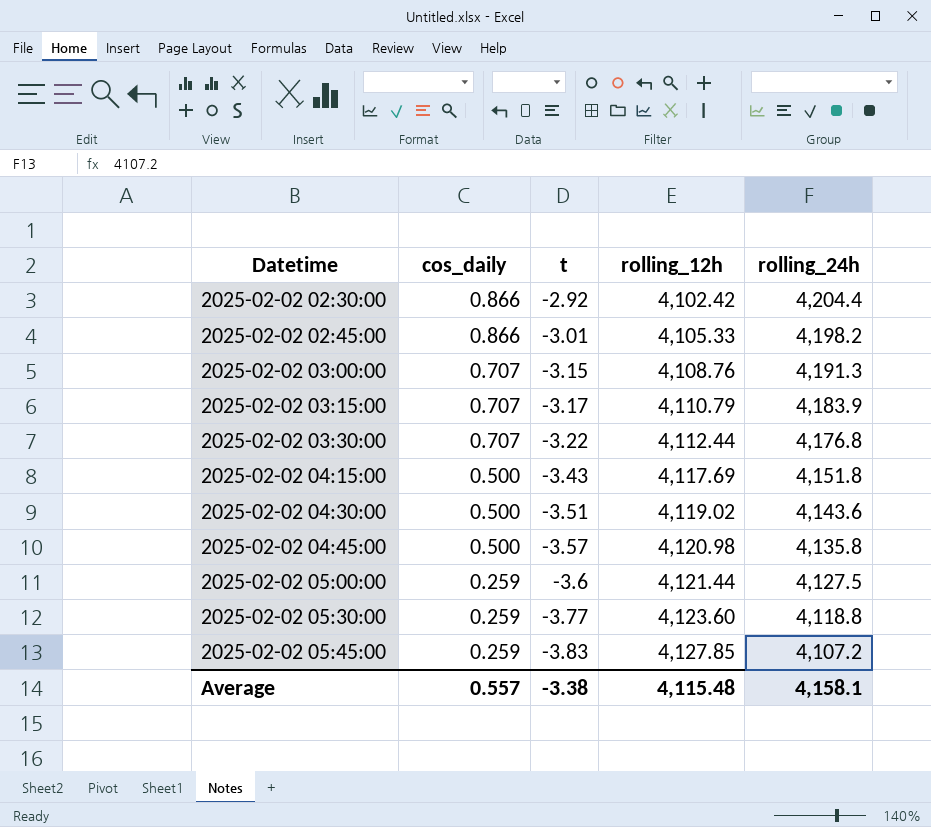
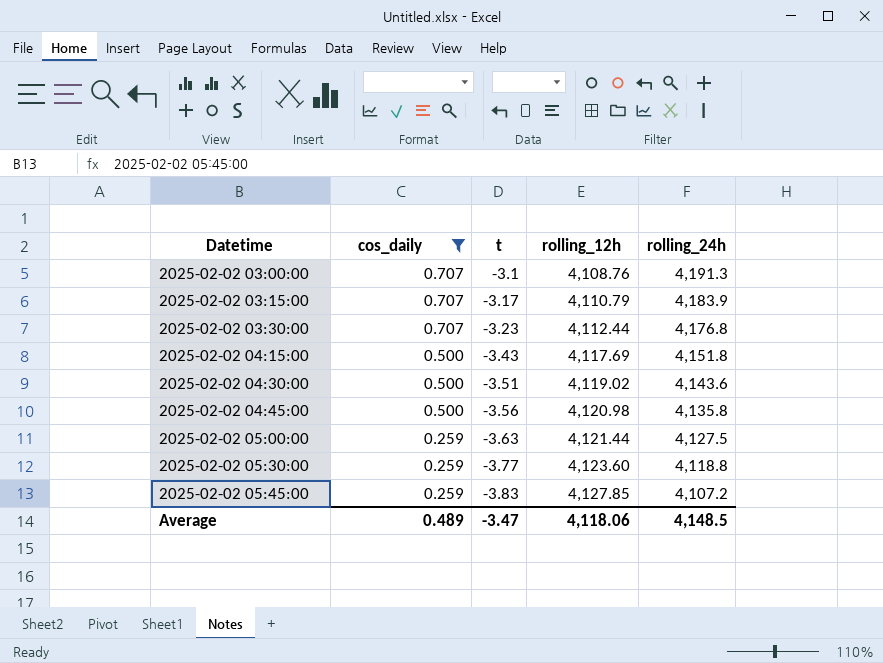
filter: none -> cos_daily != 0.866
2025-02-02 03:00:00 | t: -3.15 -> -3.1
2025-02-02 03:30:00 | t: -3.22 -> -3.23
2025-02-02 04:45:00 | t: -3.57 -> -3.56
2025-02-02 05:00:00 | t: -3.6 -> -3.63
Average | cos_daily: 0.557 -> 0.489
Average | t: -3.38 -> -3.47
Average | rolling_12h: 4,115.48 -> 4,118.06
Average | rolling_24h: 4,158.1 -> 4,148.5

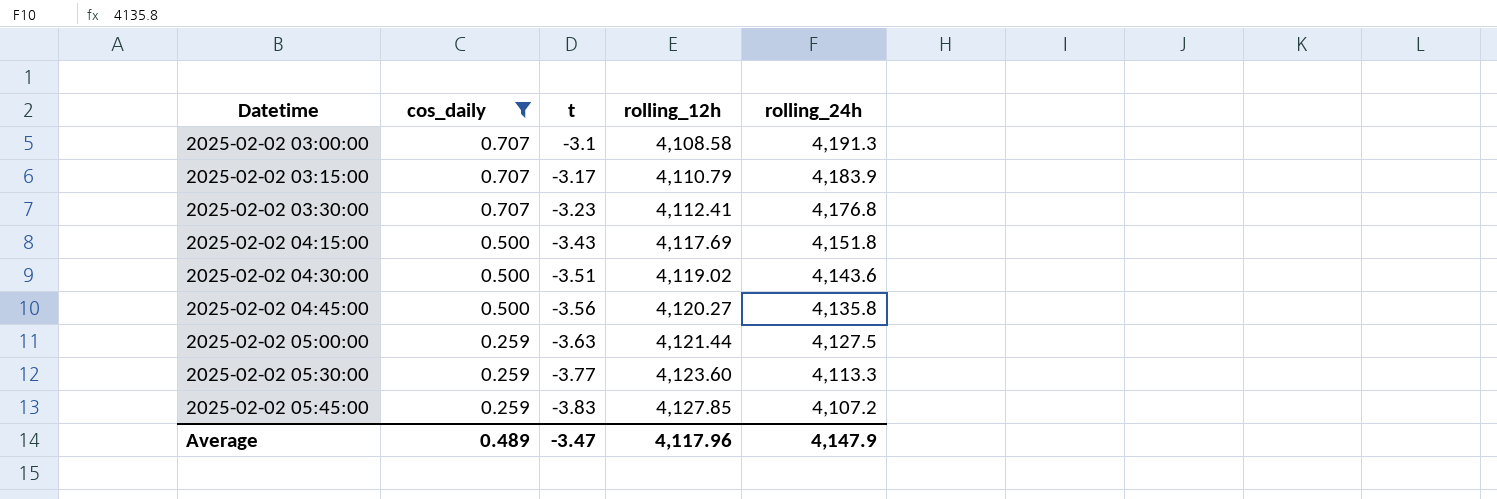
2025-02-02 03:00:00 | rolling_12h: 4,108.76 -> 4,108.58
2025-02-02 03:30:00 | rolling_12h: 4,112.44 -> 4,112.41
2025-02-02 04:45:00 | rolling_12h: 4,120.98 -> 4,120.27
2025-02-02 05:30:00 | rolling_24h: 4,118.8 -> 4,113.3
Average | rolling_12h: 4,118.06 -> 4,117.96
Average | rolling_24h: 4,148.5 -> 4,147.9

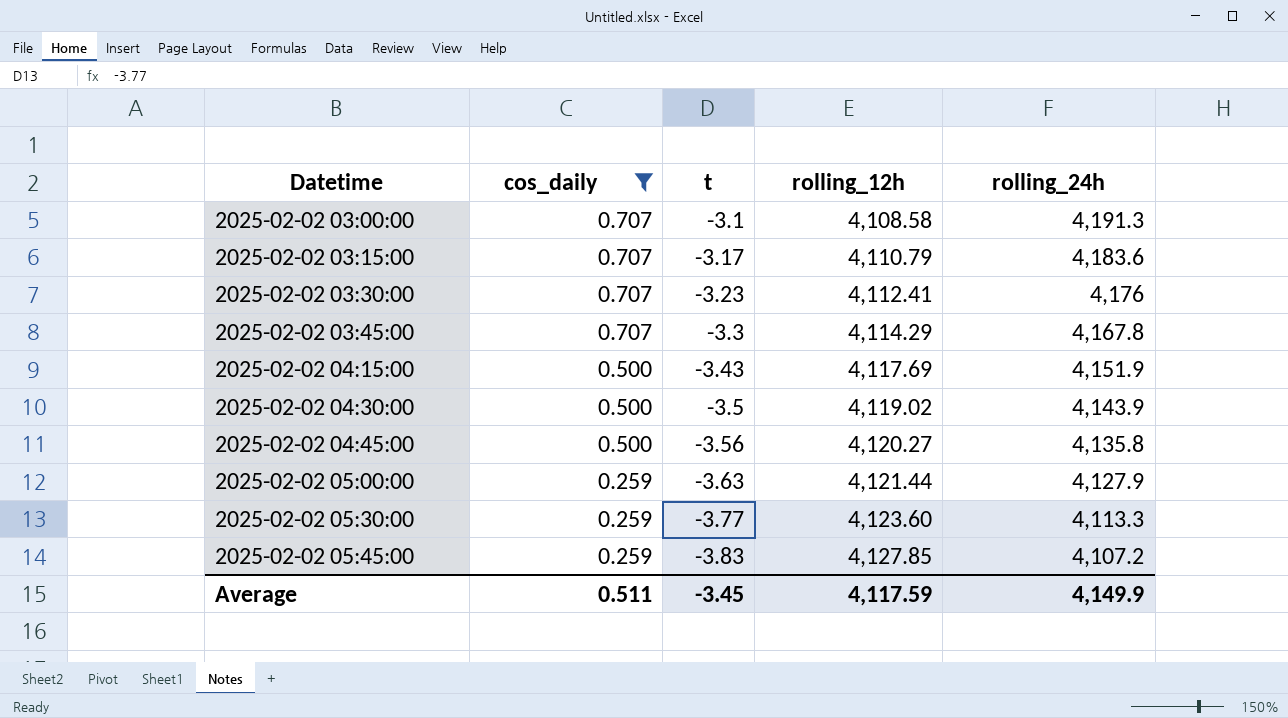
2025-02-02 03:15:00 | rolling_24h: 4,183.9 -> 4,183.6
2025-02-02 03:30:00 | rolling_24h: 4,176.8 -> 4,176
row 2025-02-02 03:45:00: none -> 0.707 | -3.3 | 4,114.29 | 4,167.8
2025-02-02 04:15:00 | rolling_24h: 4,151.8 -> 4,151.9
2025-02-02 04:30:00 | t: -3.51 -> -3.5
2025-02-02 04:30:00 | rolling_24h: 4,143.6 -> 4,143.9
2025-02-02 05:00:00 | rolling_24h: 4,127.5 -> 4,127.9
Average | cos_daily: 0.489 -> 0.511
Average | t: -3.47 -> -3.45
Average | rolling_12h: 4,117.96 -> 4,117.59
Average | rolling_24h: 4,147.9 -> 4,149.9

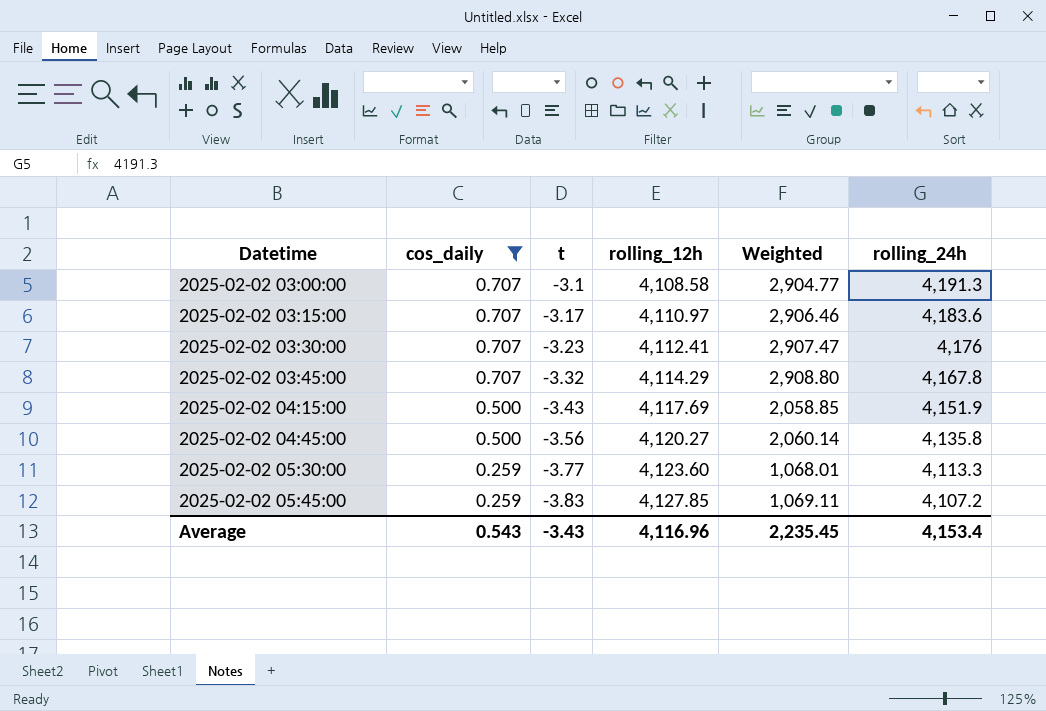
column Weighted | formula: none -> [cos_daily] * [rolling_12h]
row 2025-02-02 04:30:00: 0.500 | -3.5 | 4,119.02 | 4,143.9 -> none
row 2025-02-02 05:00:00: 0.259 | -3.63 | 4,121.44 | 4,127.9 -> none
2025-02-02 03:15:00 | rolling_12h: 4,110.79 -> 4,110.97
2025-02-02 03:45:00 | t: -3.3 -> -3.32
Average | cos_daily: 0.511 -> 0.543
Average | t: -3.45 -> -3.43
Average | rolling_12h: 4,117.59 -> 4,116.96
Average | rolling_24h: 4,149.9 -> 4,153.4

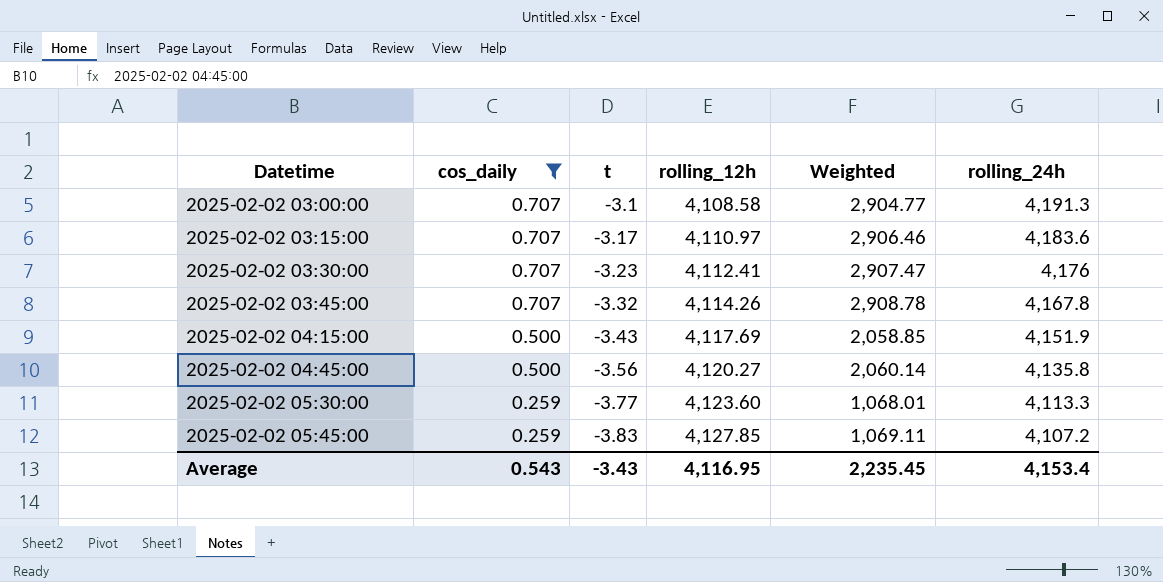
2025-02-02 03:45:00 | rolling_12h: 4,114.29 -> 4,114.26
2025-02-02 03:45:00 | Weighted: 2,908.80 -> 2,908.78
Average | rolling_12h: 4,116.96 -> 4,116.95

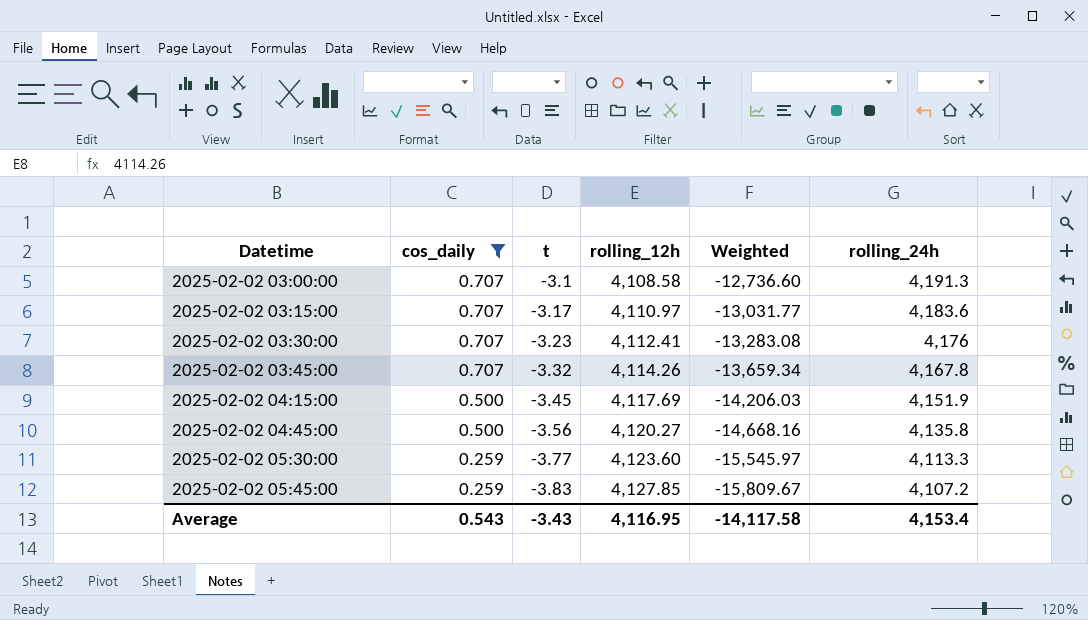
column Weighted | formula: [cos_daily] * [rolling_12h] -> [t] * [rolling_12h]
2025-02-02 04:15:00 | t: -3.43 -> -3.45
Average | Weighted: 2,235.45 -> -14,117.58

